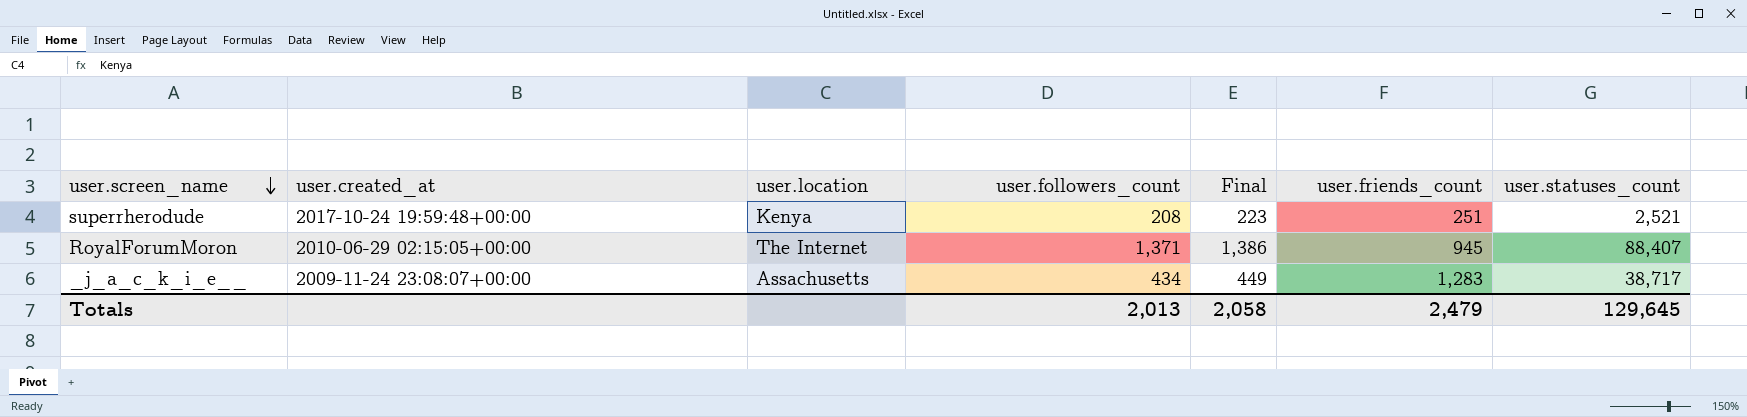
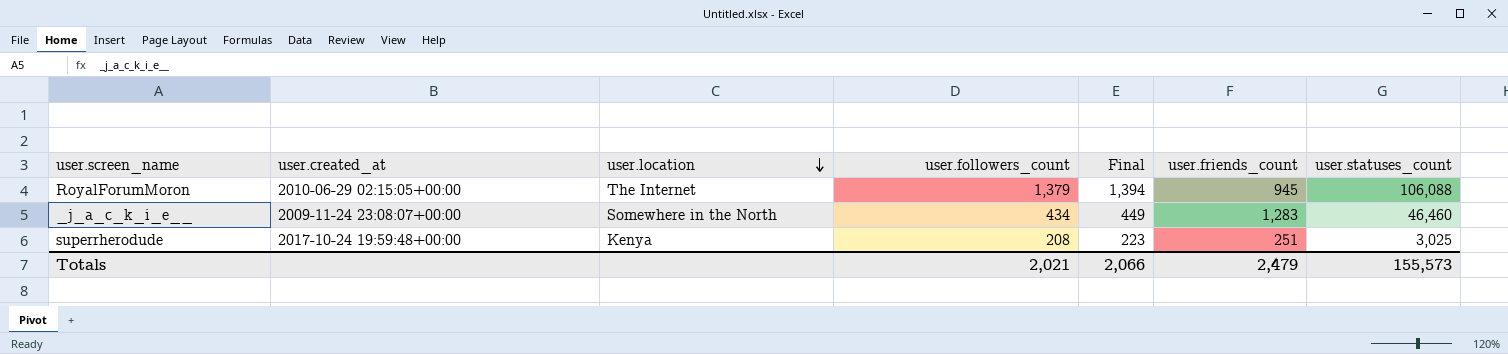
row order: user.screen_name descending -> user.location descending
RoyalForumMoron | user.followers_count: 1,371 -> 1,379
RoyalForumMoron | Final: 1,386 -> 1,394
RoyalForumMoron | user.statuses_count: 88,407 -> 106,088
_j_a_c_k_i_e__ | user.location: Assachusetts -> Somewhere in the North
_j_a_c_k_i_e__ | user.statuses_count: 38,717 -> 46,460
superrherodude | user.statuses_count: 2,521 -> 3,025
Totals | user.followers_count: 2,013 -> 2,021
Totals | Final: 2,058 -> 2,066
Totals | user.statuses_count: 129,645 -> 155,573

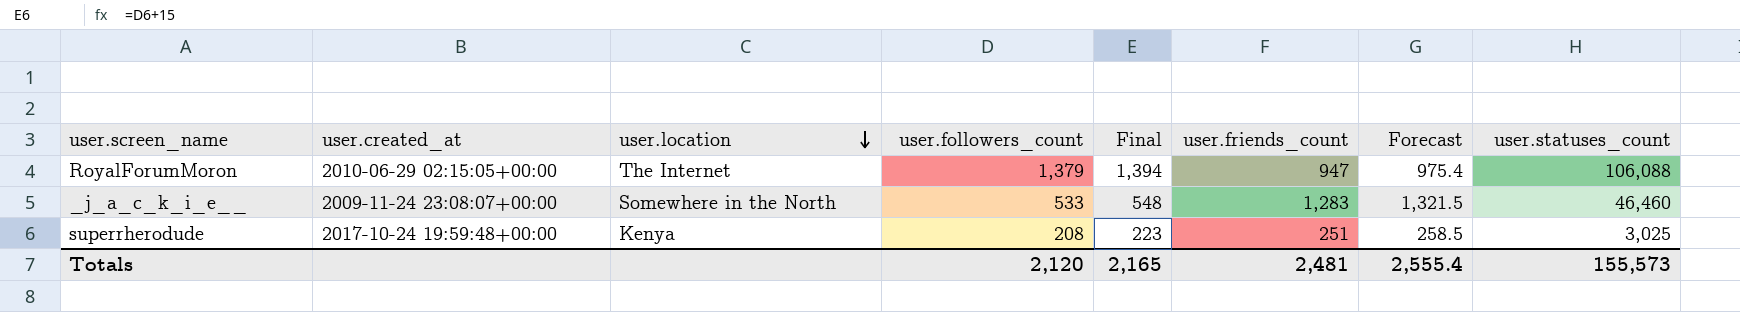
column Forecast | formula: none -> [user.friends_count] * 1.03
RoyalForumMoron | user.friends_count: 945 -> 947
_j_a_c_k_i_e__ | user.followers_count: 434 -> 533
_j_a_c_k_i_e__ | Final: 449 -> 548
Totals | user.followers_count: 2,021 -> 2,120
Totals | Final: 2,066 -> 2,165
Totals | user.friends_count: 2,479 -> 2,481

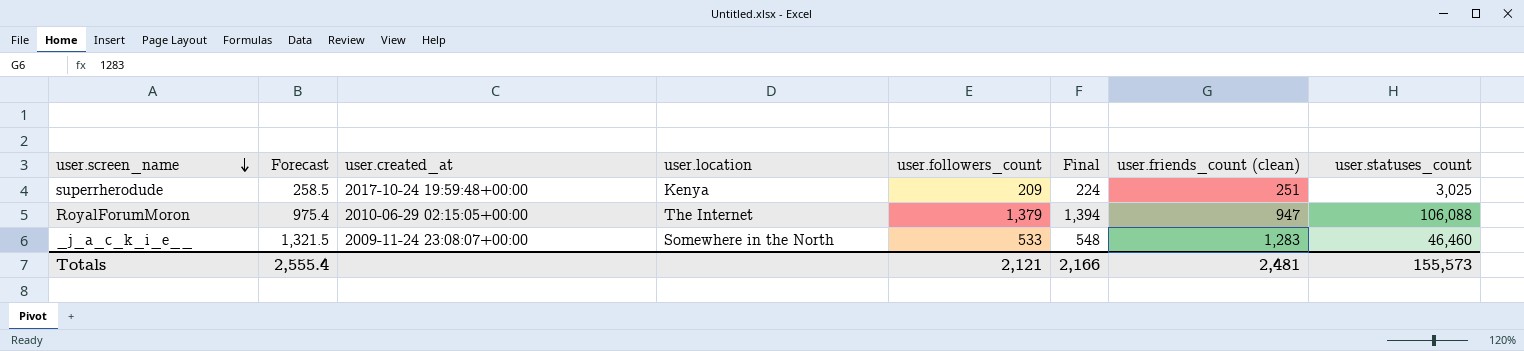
row order: user.location descending -> user.screen_name descending
column Forecast | position: 7 -> 2
column name: user.friends_count -> user.friends_count (clean)
superrherodude | user.followers_count: 208 -> 209
superrherodude | Final: 223 -> 224
Totals | user.followers_count: 2,120 -> 2,121
Totals | Final: 2,165 -> 2,166

